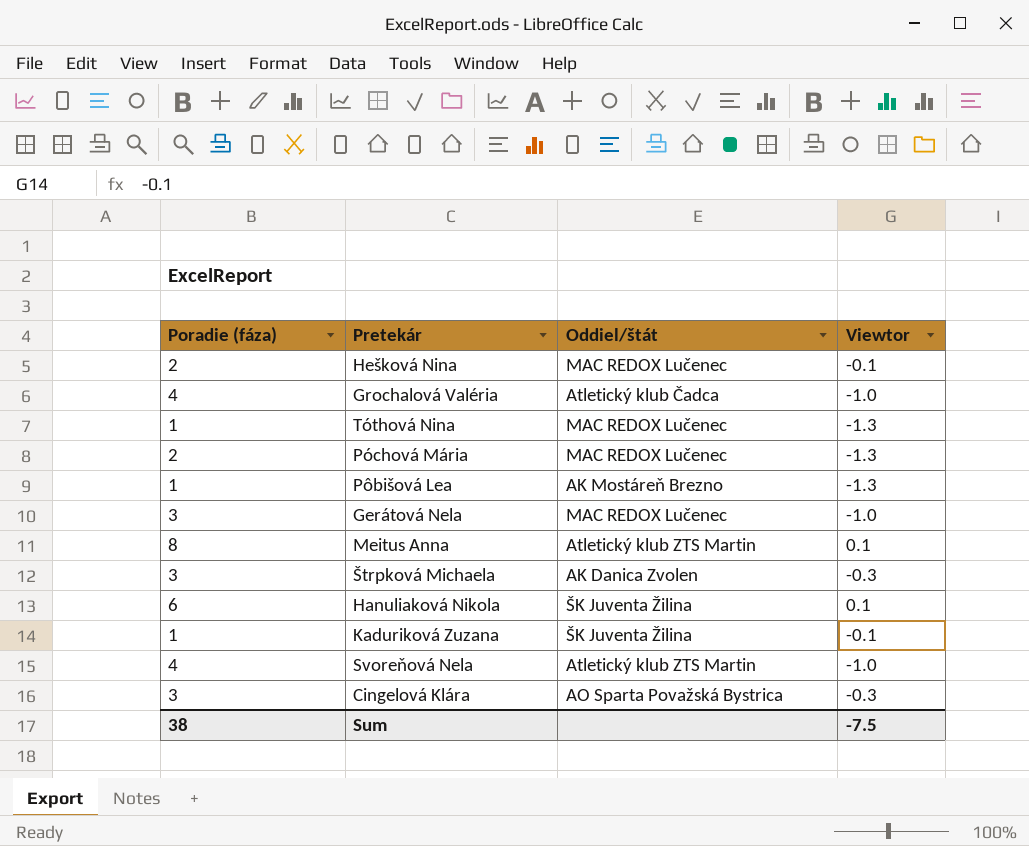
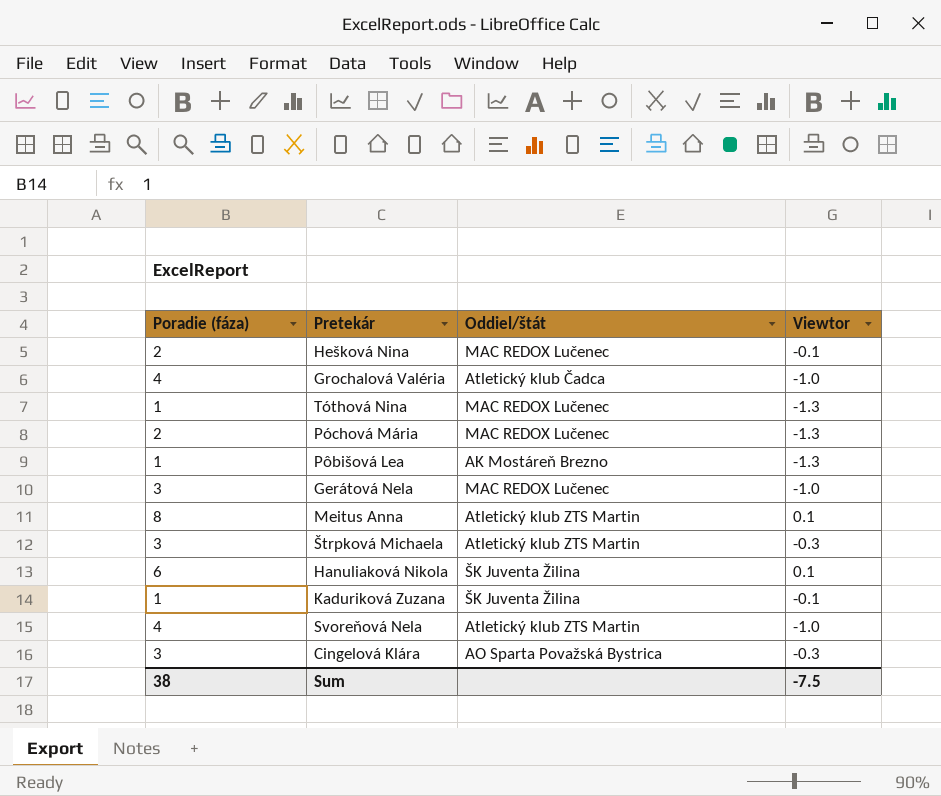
Štrpková Michaela | Oddiel/štát: AK Danica Zvolen -> Atletický klub ZTS Martin

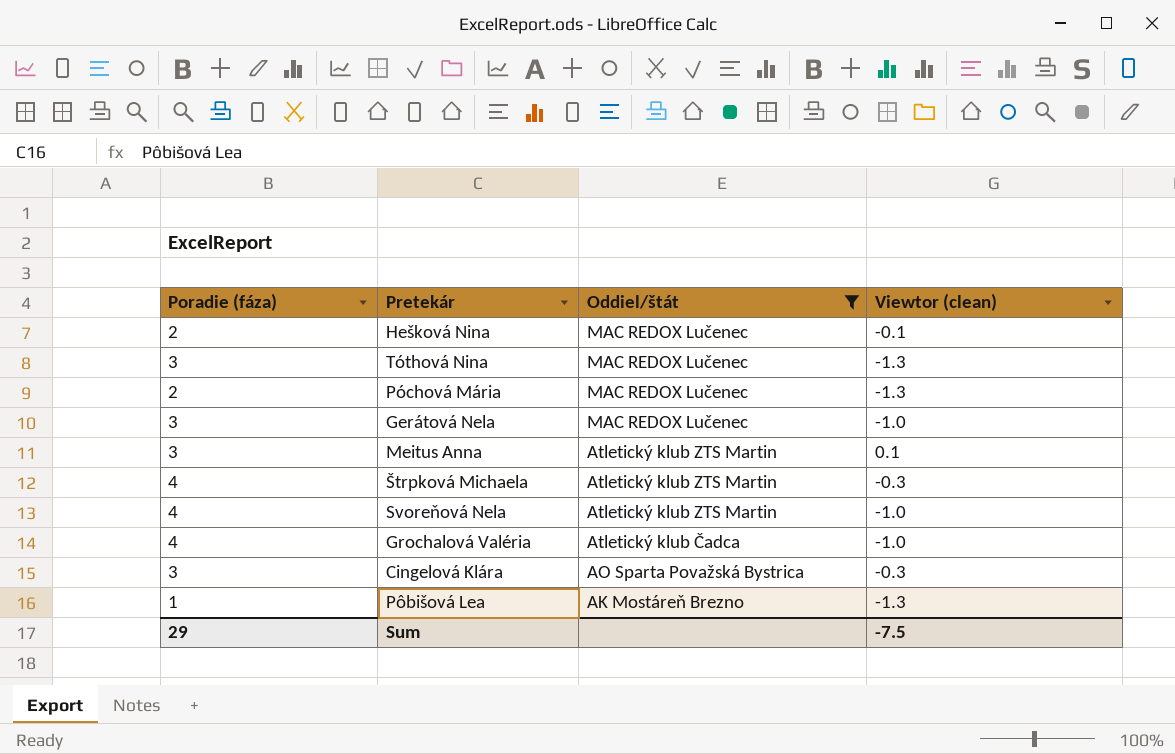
filter: none -> Oddiel/štát != ŠK Juventa Žilina
row order: none -> Oddiel/štát descending
column name: Viewtor -> Viewtor (clean)
Tóthová Nina | Poradie (fáza): 1 -> 3
Meitus Anna | Poradie (fáza): 8 -> 3
Štrpková Michaela | Poradie (fáza): 3 -> 4
Sum | Poradie (fáza): 38 -> 29

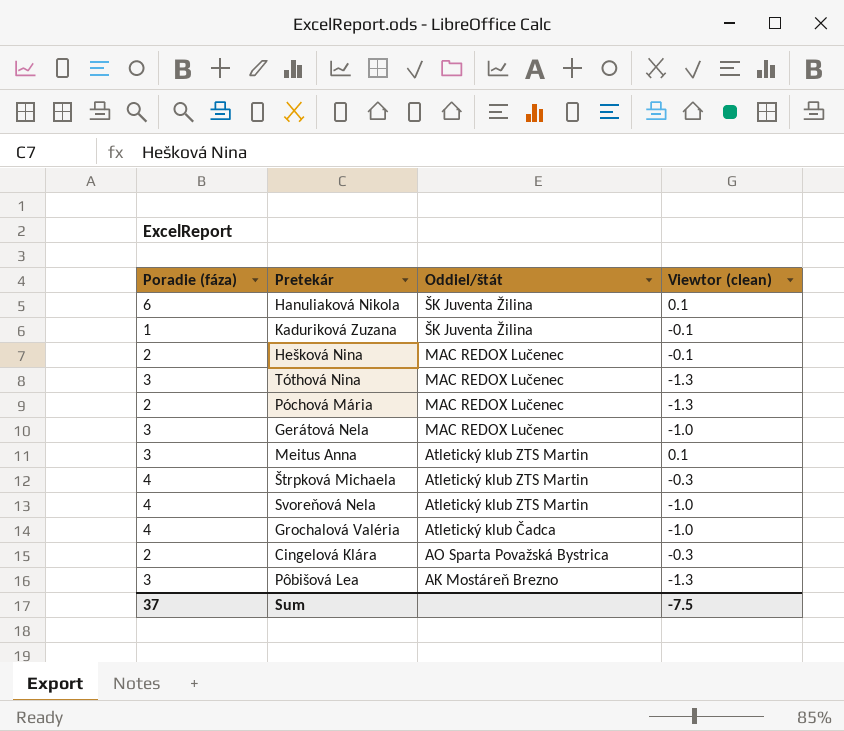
filter: Oddiel/štát != ŠK Juventa Žilina -> none
Cingelová Klára | Poradie (fáza): 3 -> 2
Pôbišová Lea | Poradie (fáza): 1 -> 3
Sum | Poradie (fáza): 29 -> 37

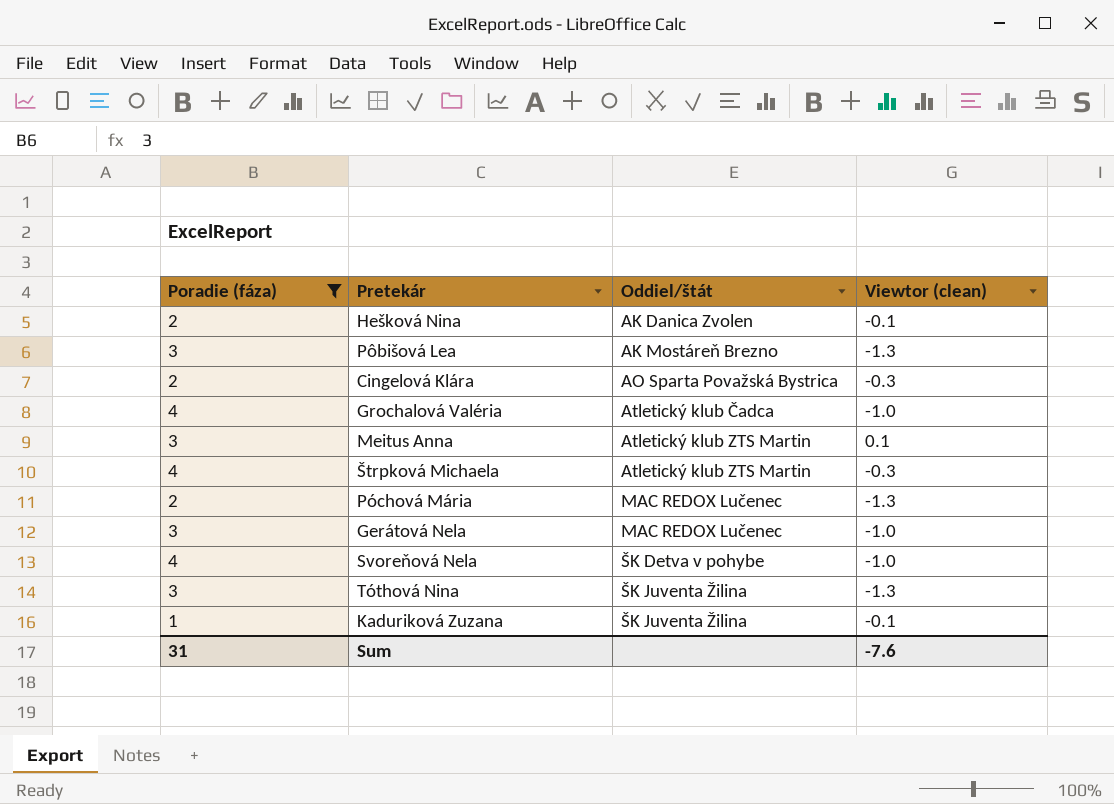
filter: none -> Poradie (fáza) != 6
row order: Oddiel/štát descending -> Oddiel/štát ascending
Hešková Nina | Oddiel/štát: MAC REDOX Lučenec -> AK Danica Zvolen
Svoreňová Nela | Oddiel/štát: Atletický klub ZTS Martin -> ŠK Detva v pohybe
Tóthová Nina | Oddiel/štát: MAC REDOX Lučenec -> ŠK Juventa Žilina
Sum | Poradie (fáza): 37 -> 31
Sum | Viewtor (clean): -7.5 -> -7.6

